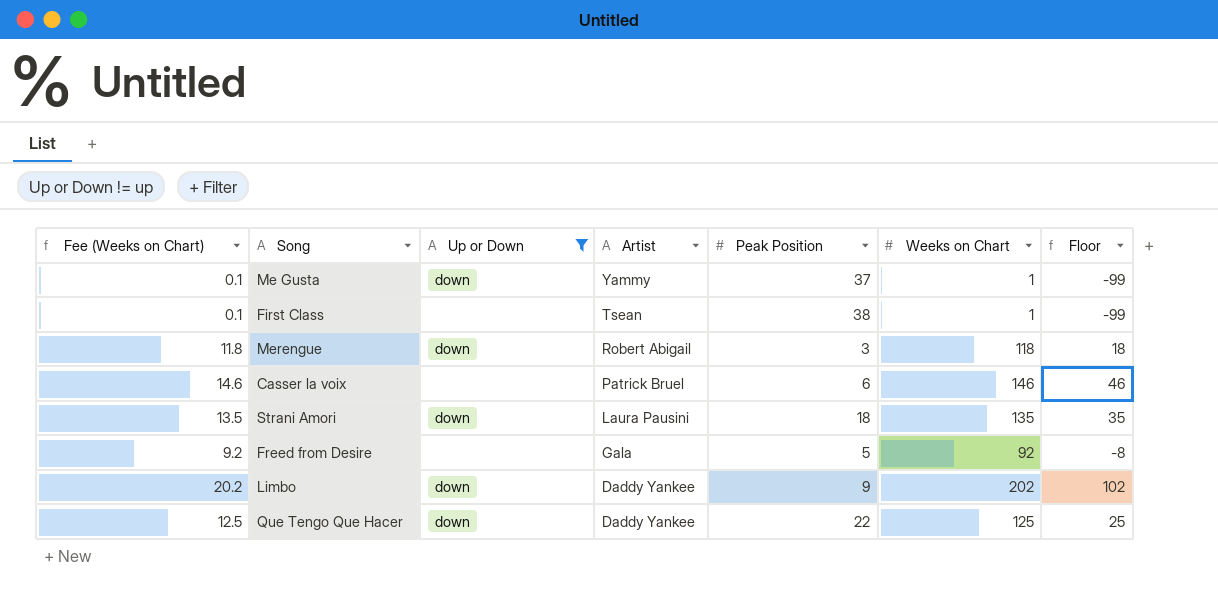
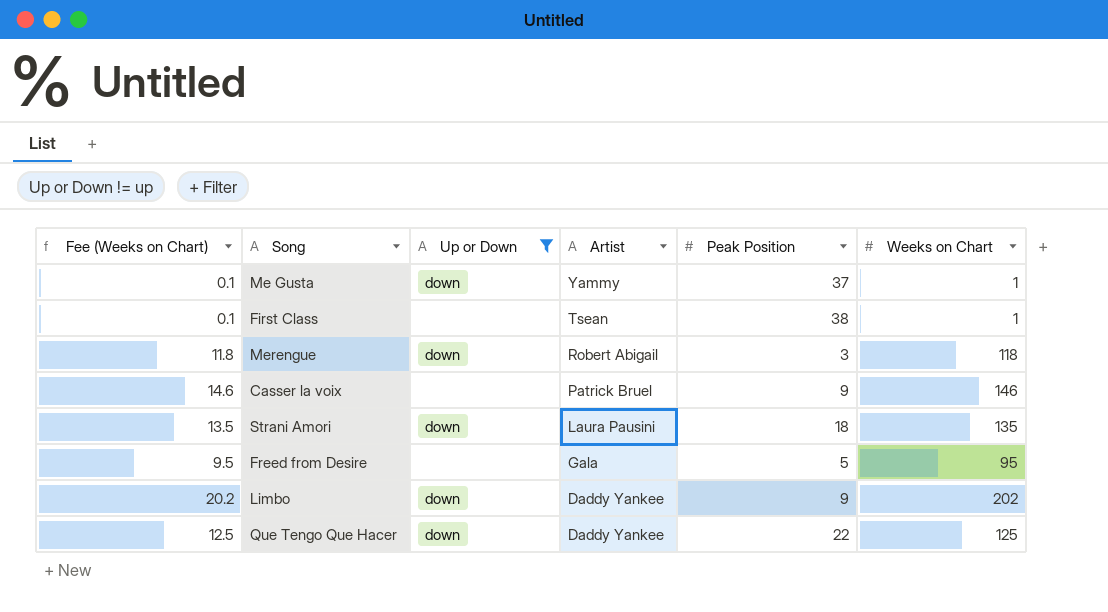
column Floor | formula: [Weeks on Chart] - 100 -> none
Casser la voix | Peak Position: 6 -> 9
Freed from Desire | Fee (Weeks on Chart): 9.2 -> 9.5
Freed from Desire | Weeks on Chart: 92 -> 95

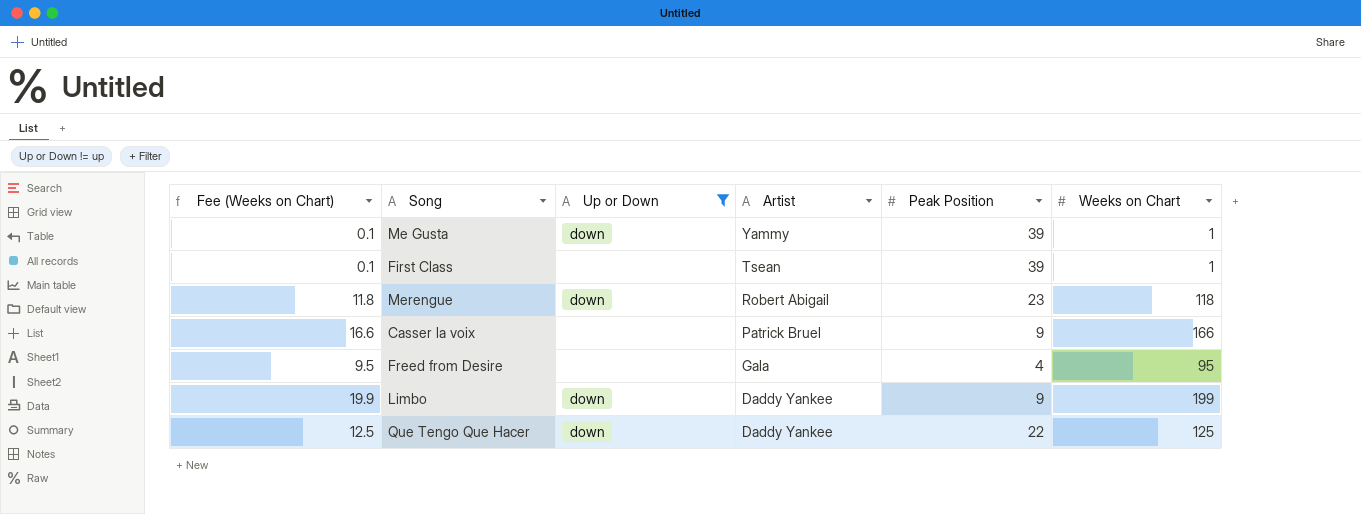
row Strani Amori: 13.5 | down | Laura Pausini | 18 | 135 -> none
Me Gusta | Peak Position: 37 -> 39
First Class | Peak Position: 38 -> 39
Merengue | Peak Position: 3 -> 23
Casser la voix | Fee (Weeks on Chart): 14.6 -> 16.6
Casser la voix | Weeks on Chart: 146 -> 166
Freed from Desire | Peak Position: 5 -> 4
Limbo | Fee (Weeks on Chart): 20.2 -> 19.9
Limbo | Weeks on Chart: 202 -> 199

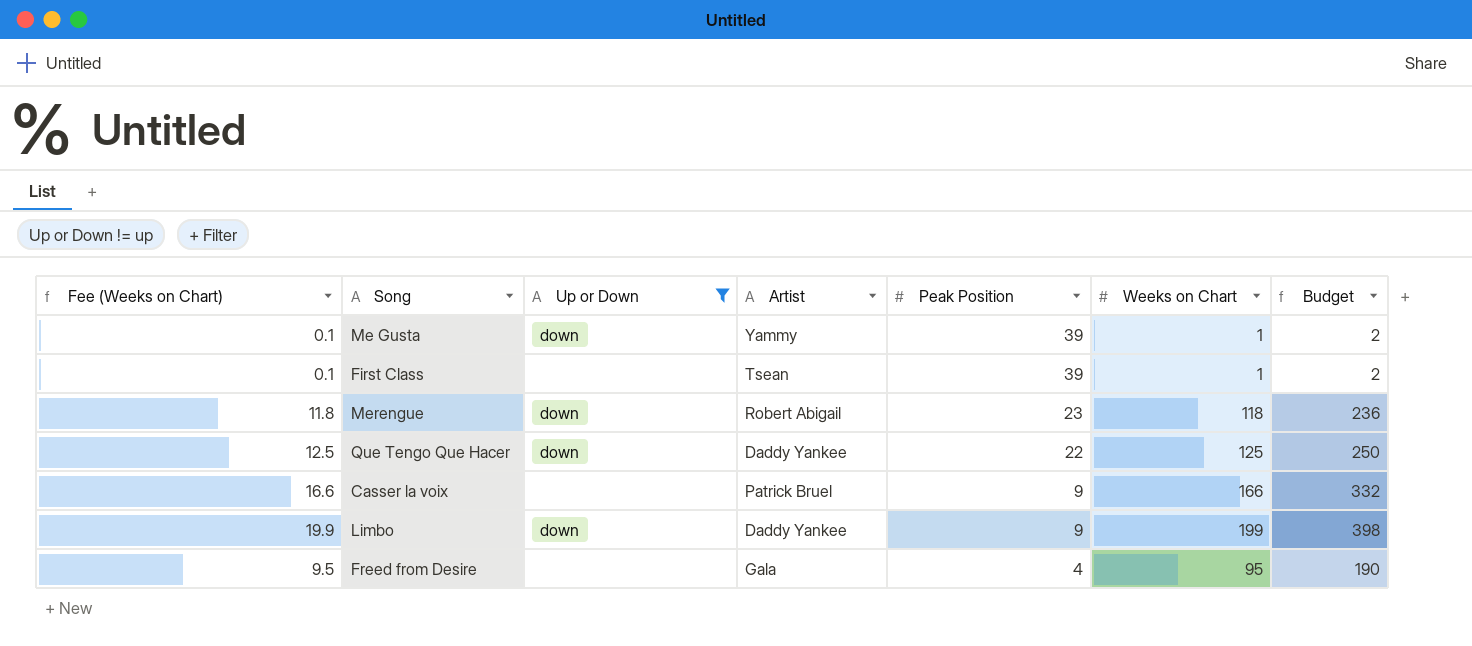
row order: Artist descending -> Peak Position descending
column Budget | formula: none -> [Weeks on Chart] * 2

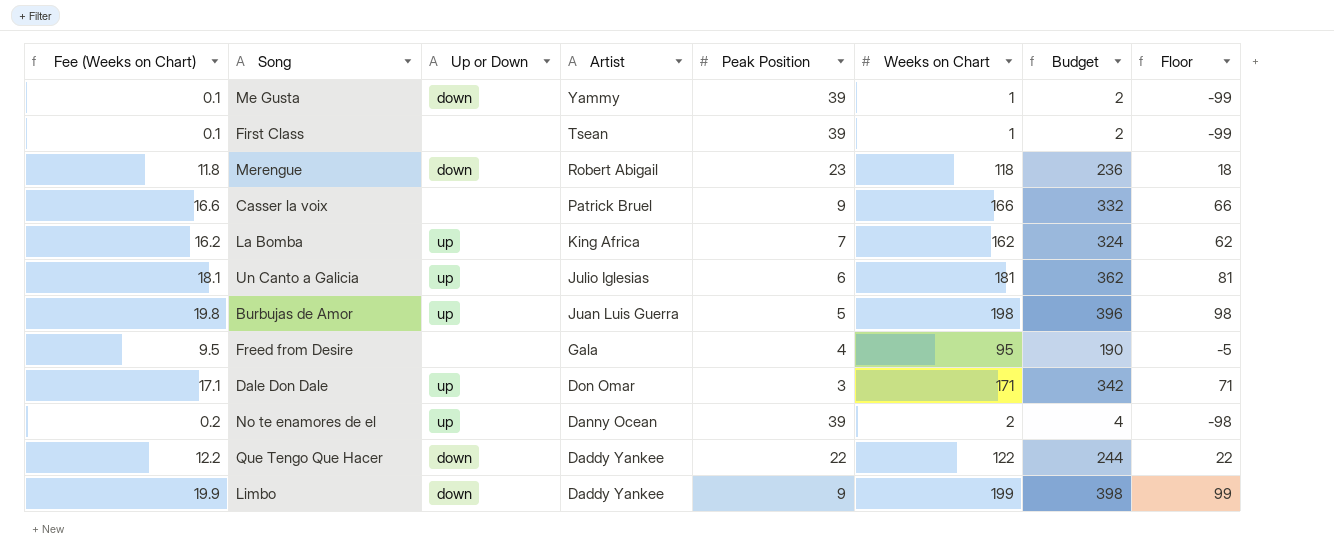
filter: Up or Down != up -> none
row order: Peak Position descending -> Artist descending
column Floor | formula: none -> [Weeks on Chart] - 100
Que Tengo Que Hacer | Fee (Weeks on Chart): 12.5 -> 12.2
Que Tengo Que Hacer | Weeks on Chart: 125 -> 122
Que Tengo Que Hacer | Budget: 250 -> 244

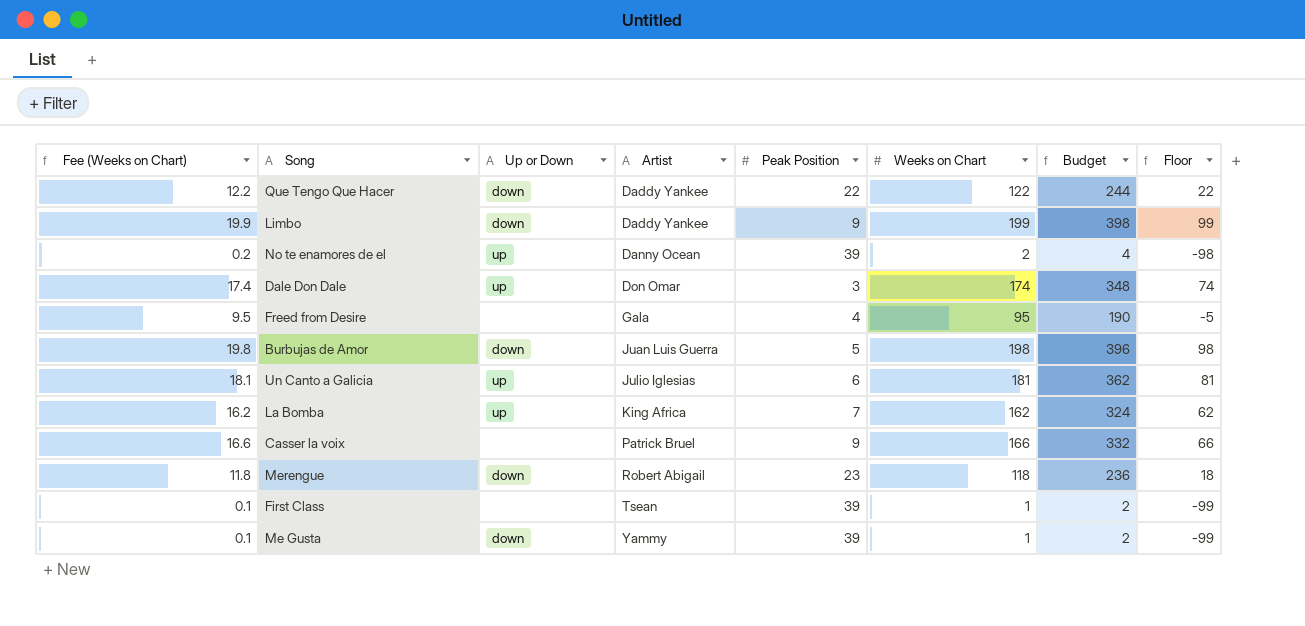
row order: Artist descending -> Artist ascending
Dale Don Dale | Fee (Weeks on Chart): 17.1 -> 17.4
Dale Don Dale | Weeks on Chart: 171 -> 174
Dale Don Dale | Budget: 342 -> 348
Dale Don Dale | Floor: 71 -> 74
Burbujas de Amor | Up or Down: up -> down

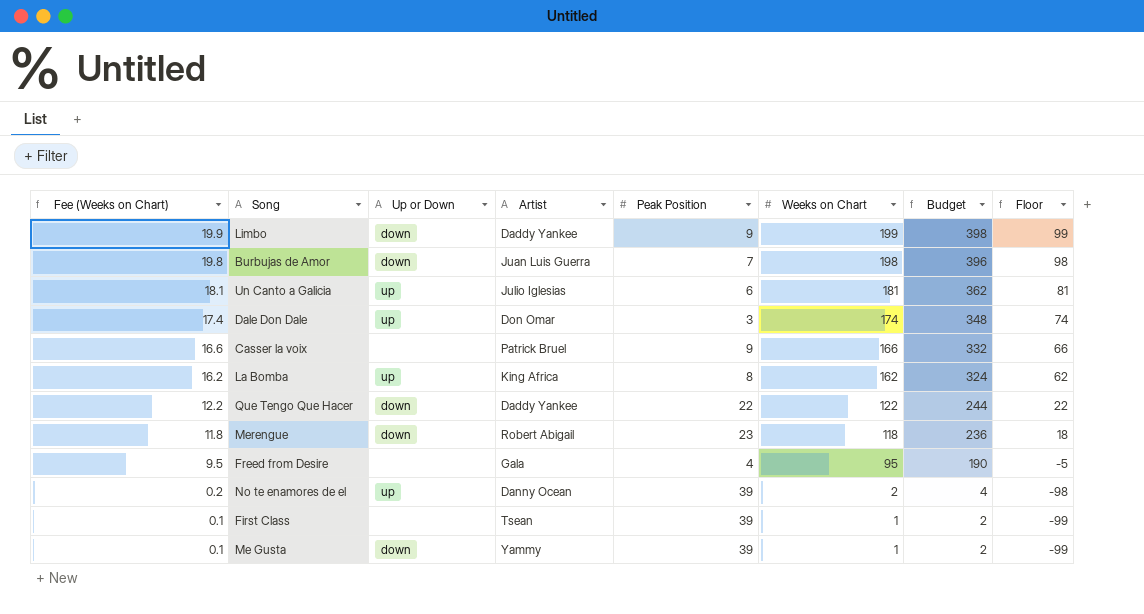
row order: Artist ascending -> Fee (Weeks on Chart) descending
Burbujas de Amor | Peak Position: 5 -> 7
La Bomba | Peak Position: 7 -> 8

